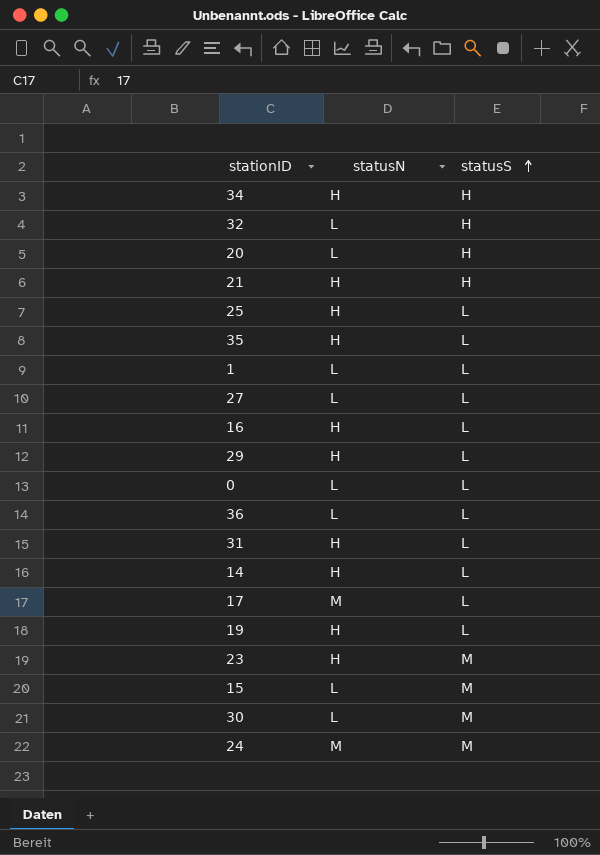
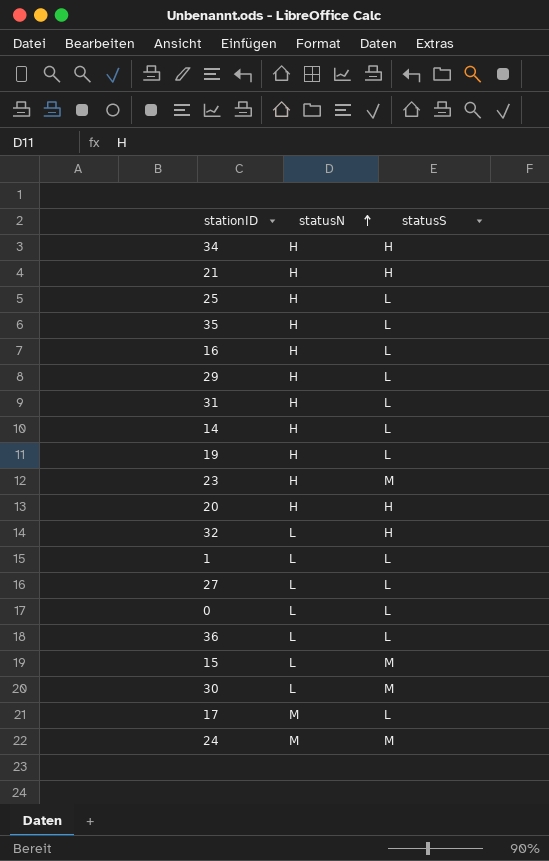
row order: statusS ascending -> statusN ascending
20 | statusN: L -> H

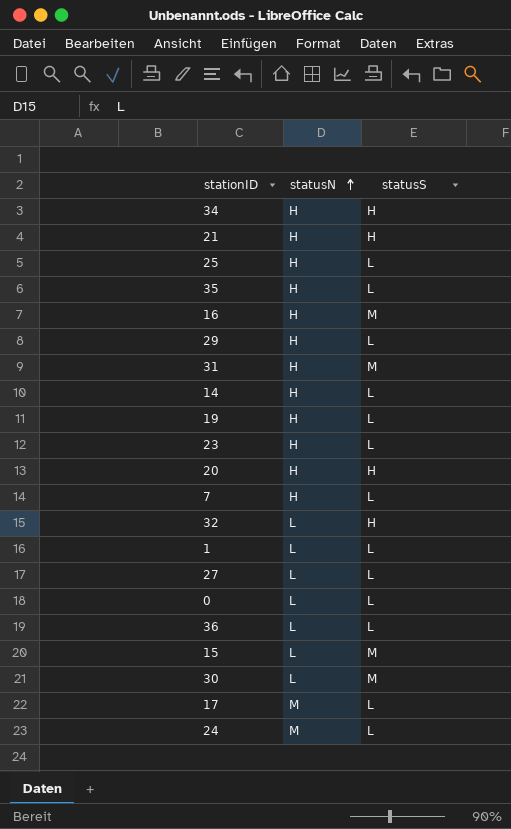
16 | statusS: L -> M
31 | statusS: L -> M
23 | statusS: M -> L
row 7: none -> H | L
24 | statusS: M -> L

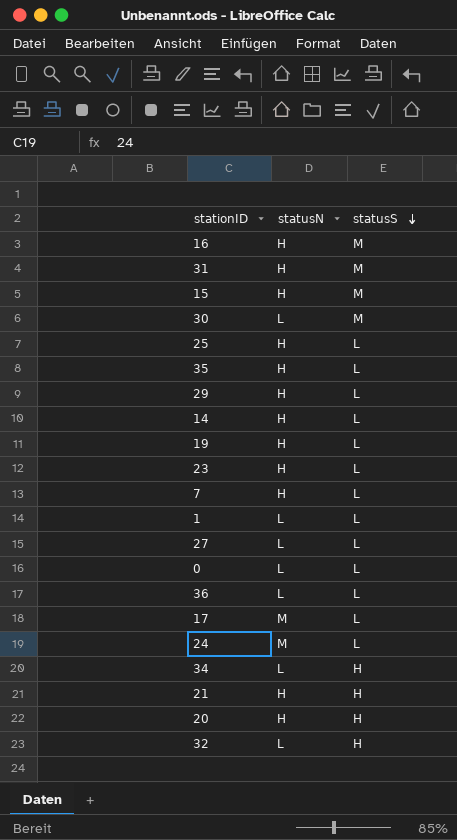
row order: statusN ascending -> statusS descending
15 | statusN: L -> H
34 | statusN: H -> L

